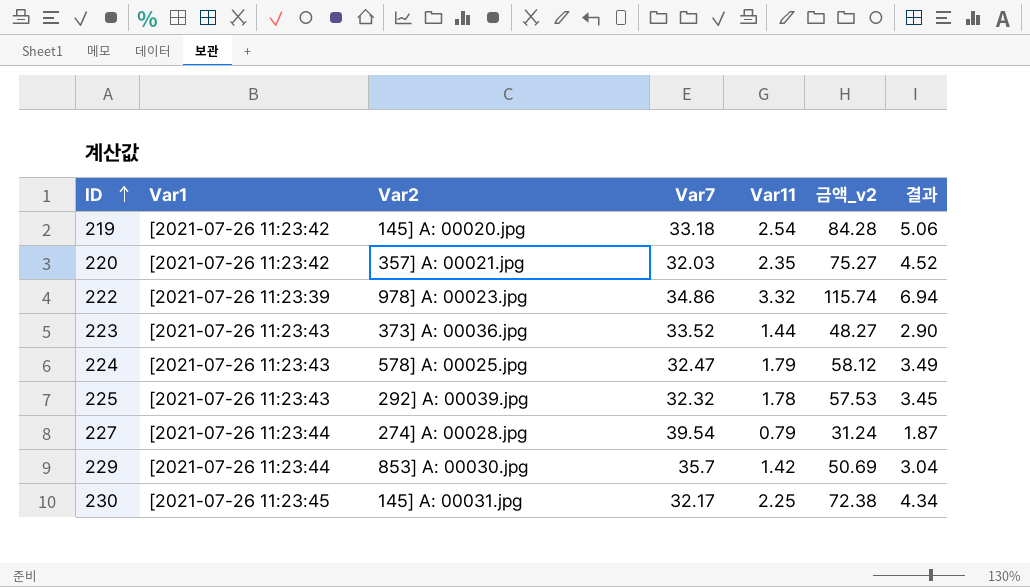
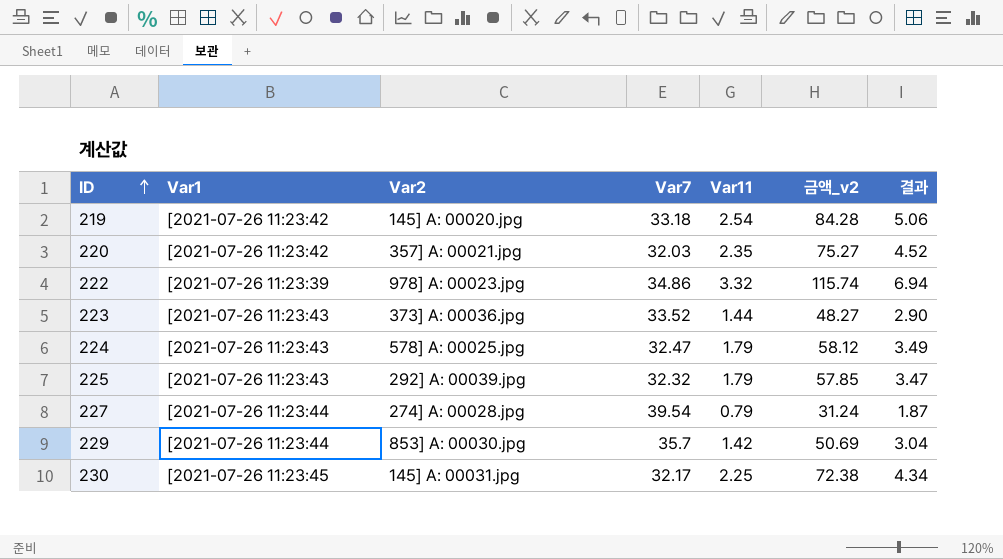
225 | Var11: 1.78 -> 1.79
225 | 금액_v2: 57.53 -> 57.85
225 | 결과: 3.45 -> 3.47

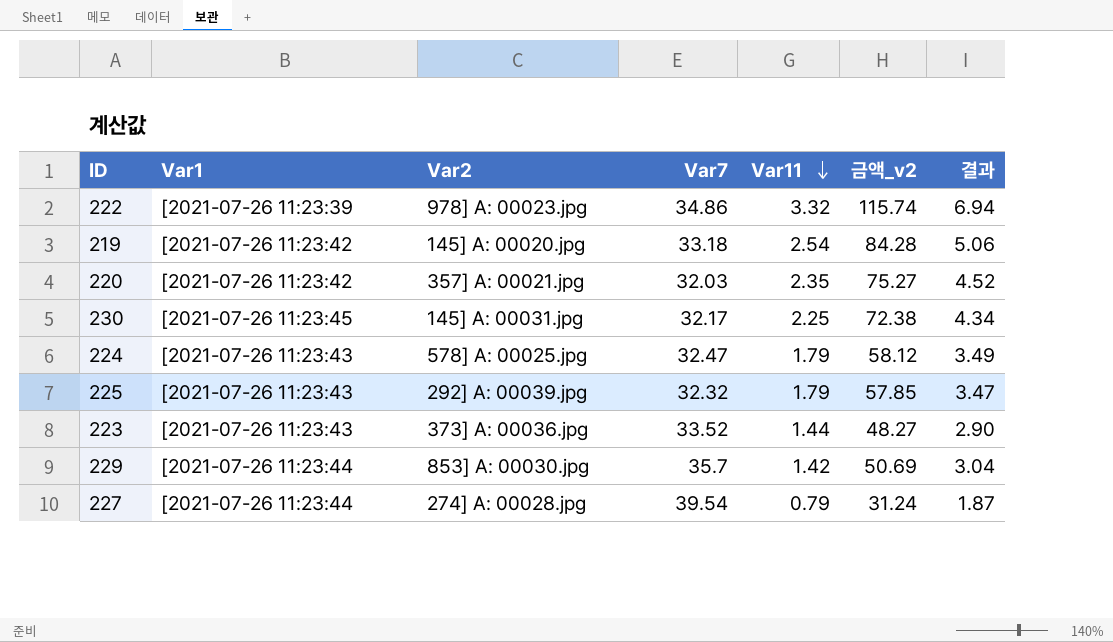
row order: ID ascending -> Var11 descending

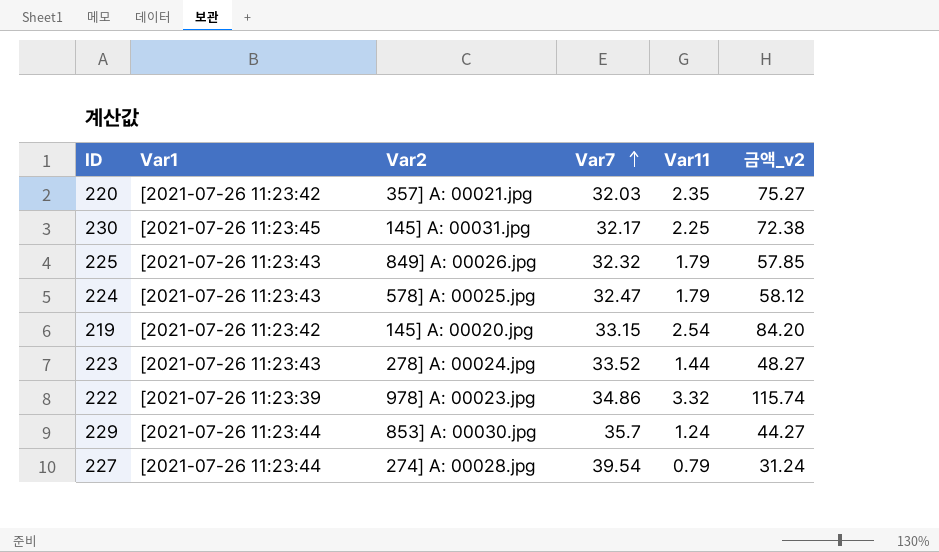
row order: Var11 descending -> Var7 ascending
column 결과 | formula: [금액_v2] * 0.06 -> none
225 | Var2: 292] A: 00039.jpg -> 849] A: 00026.jpg
219 | Var7: 33.18 -> 33.15
219 | 금액_v2: 84.28 -> 84.20
223 | Var2: 373] A: 00036.jpg -> 278] A: 00024.jpg
229 | Var11: 1.42 -> 1.24
229 | 금액_v2: 50.69 -> 44.27

